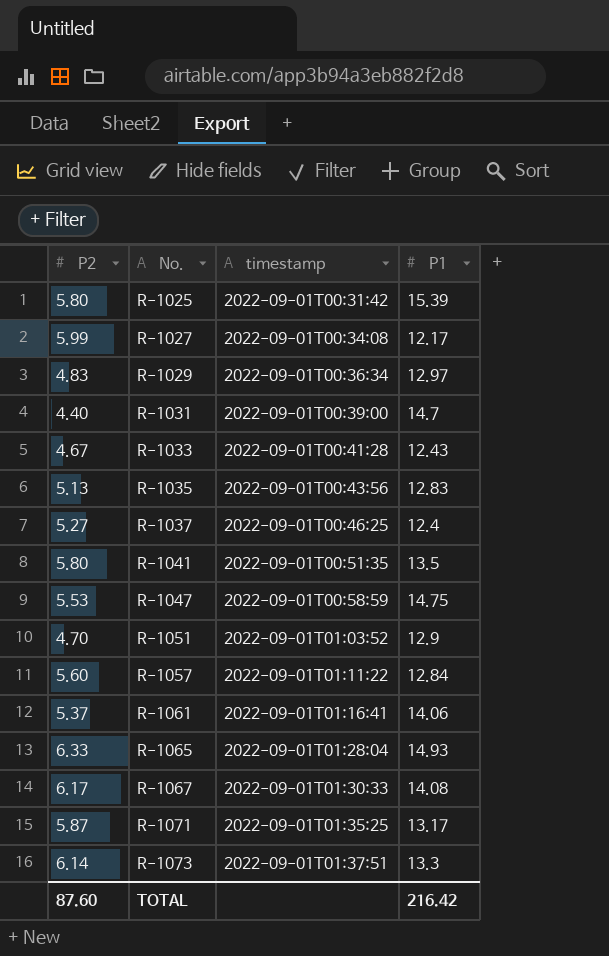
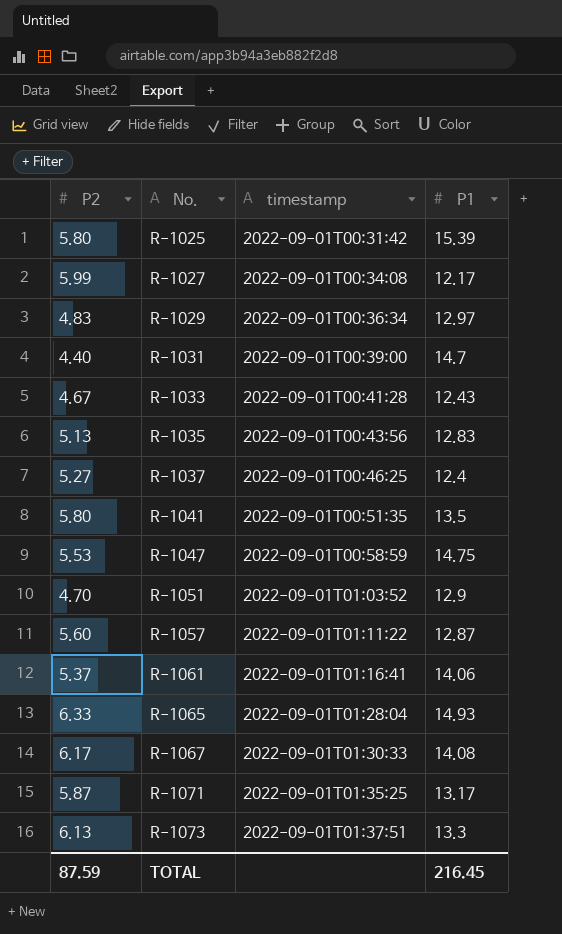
R-1057 | P1: 12.84 -> 12.87
R-1073 | P2: 6.14 -> 6.13
TOTAL | P2: 87.60 -> 87.59
TOTAL | P1: 216.42 -> 216.45

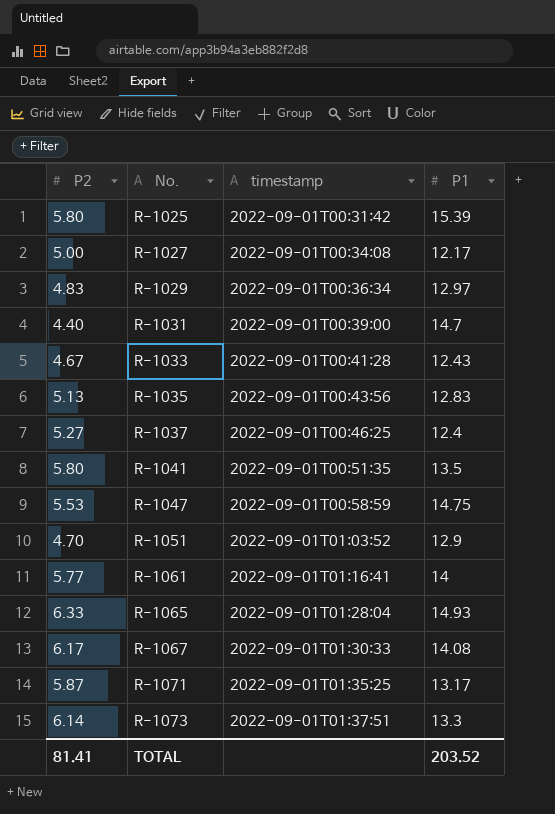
row R-1057: 5.60 | 2022-09-01T01:11:22 | 12.87 -> none
R-1027 | P2: 5.99 -> 5.00
R-1061 | P2: 5.37 -> 5.77
R-1061 | P1: 14.06 -> 14
R-1073 | P2: 6.13 -> 6.14
TOTAL | P2: 87.59 -> 81.41
TOTAL | P1: 216.45 -> 203.52

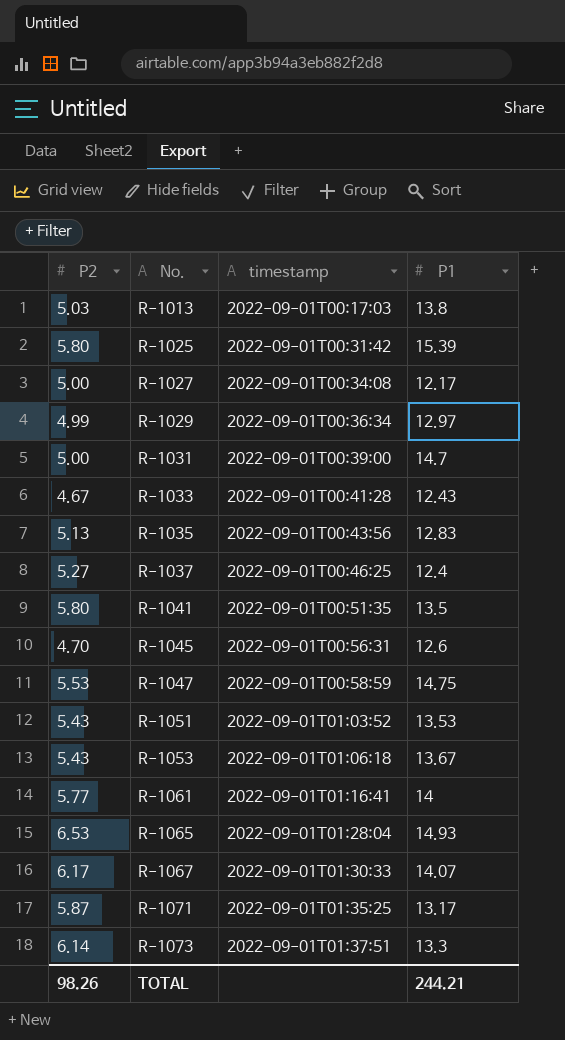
row R-1013: none -> 5.03 | 2022-09-01T00:17:03 | 13.8
R-1029 | P2: 4.83 -> 4.99
R-1031 | P2: 4.40 -> 5.00
row R-1045: none -> 4.70 | 2022-09-01T00:56:31 | 12.6
R-1051 | P2: 4.70 -> 5.43
R-1051 | P1: 12.9 -> 13.53
row R-1053: none -> 5.43 | 2022-09-01T01:06:18 | 13.67
R-1065 | P2: 6.33 -> 6.53
R-1067 | P1: 14.08 -> 14.07
TOTAL | P2: 81.41 -> 98.26
TOTAL | P1: 203.52 -> 244.21

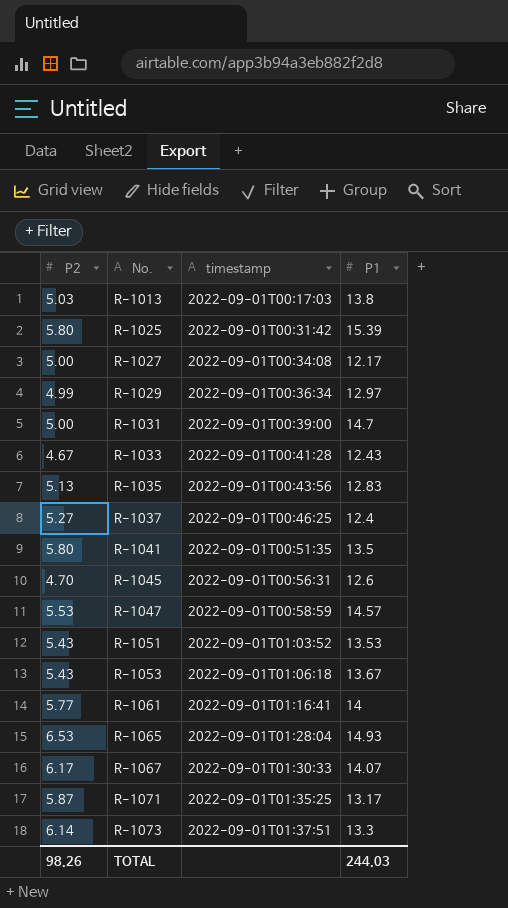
R-1047 | P1: 14.75 -> 14.57
TOTAL | P1: 244.21 -> 244.03

